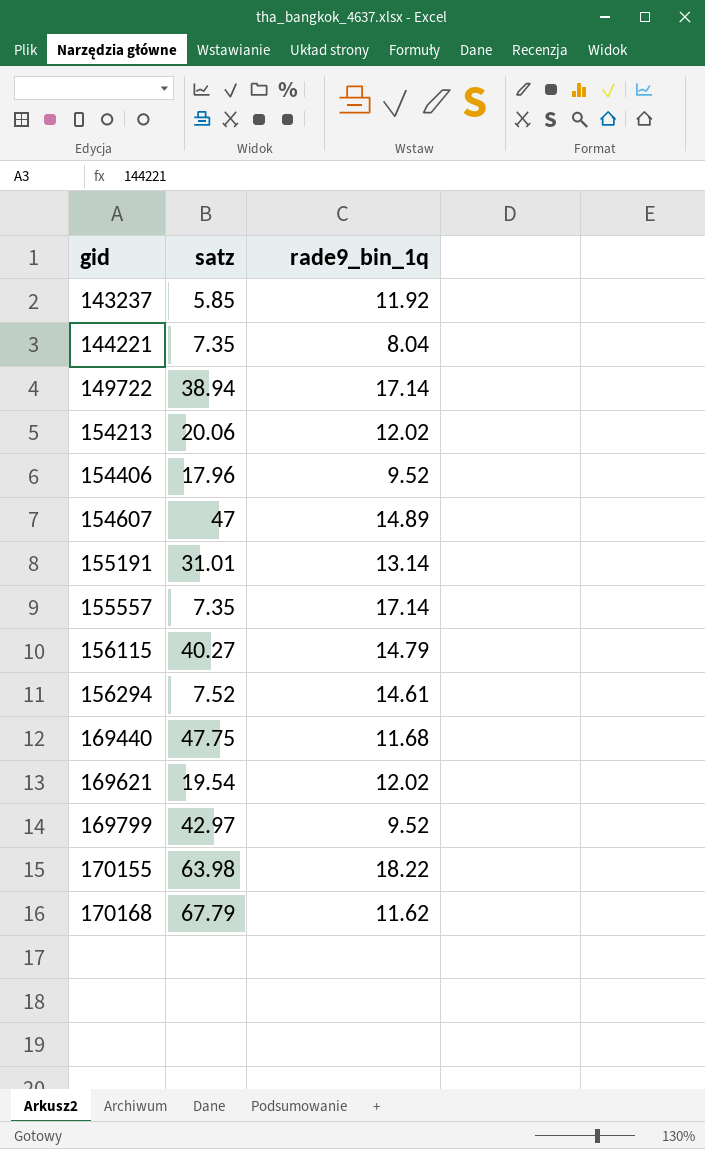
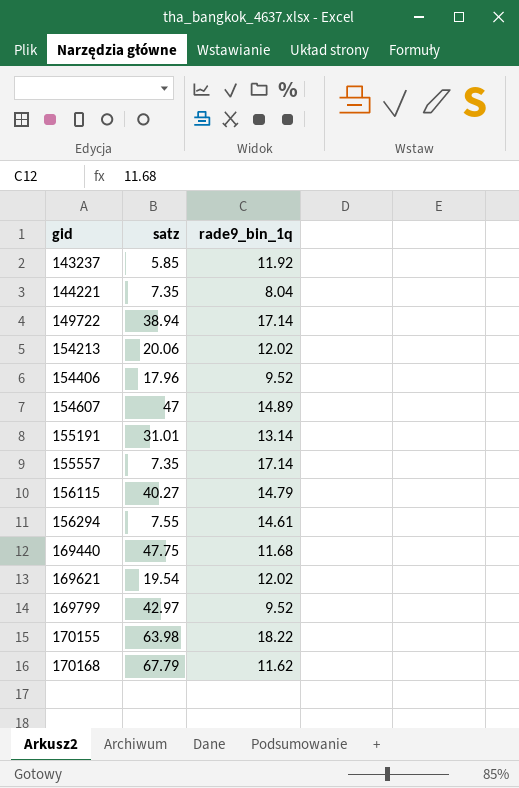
156294 | satz: 7.52 -> 7.55

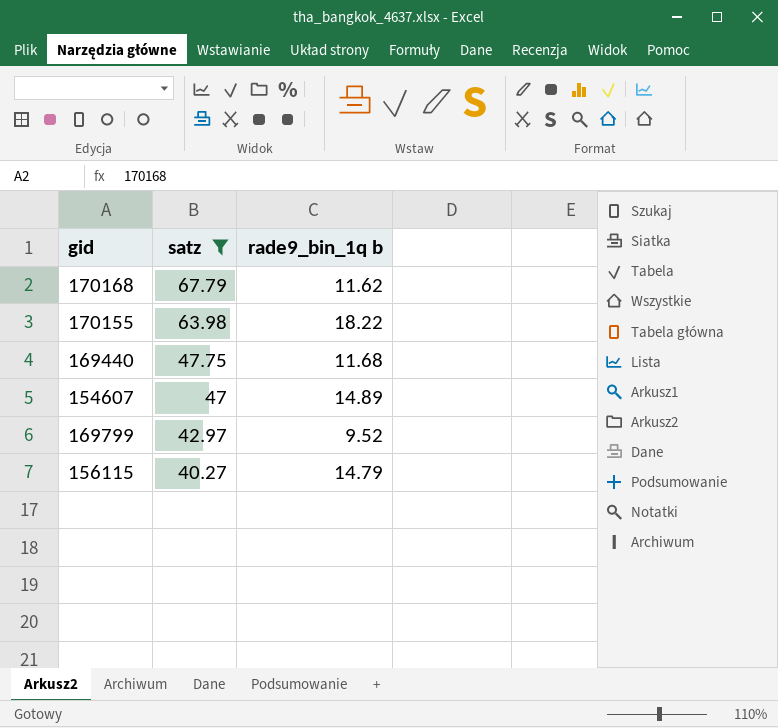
filter: none -> satz >= 40.27
row order: gid ascending -> satz descending
column name: rade9_bin_1q -> rade9_bin_1q b

